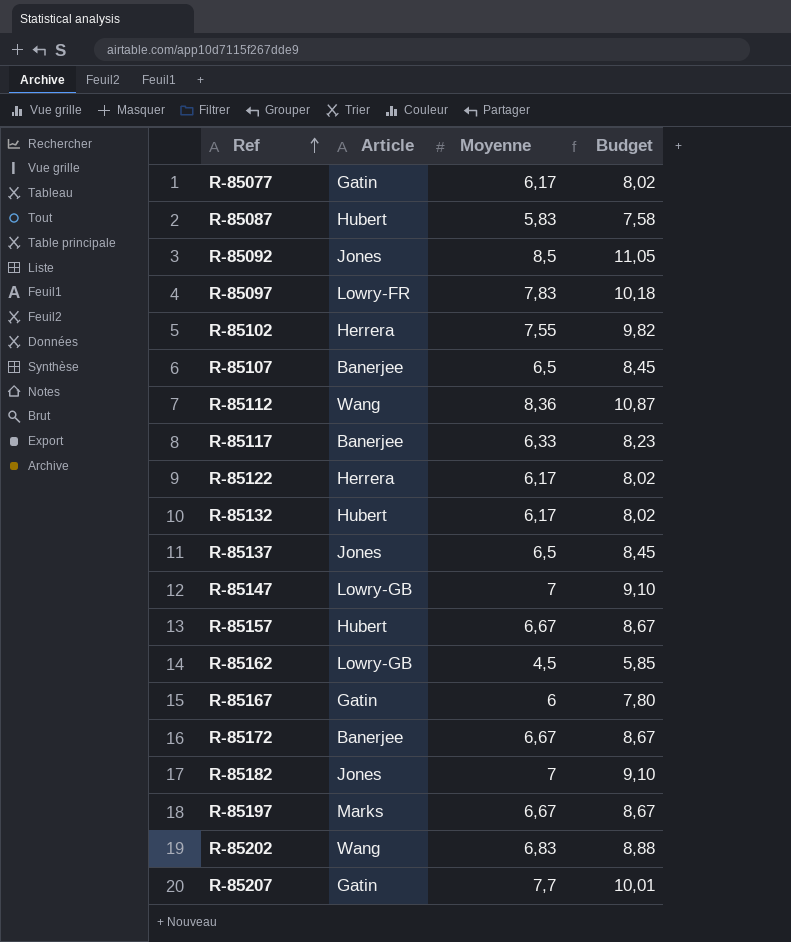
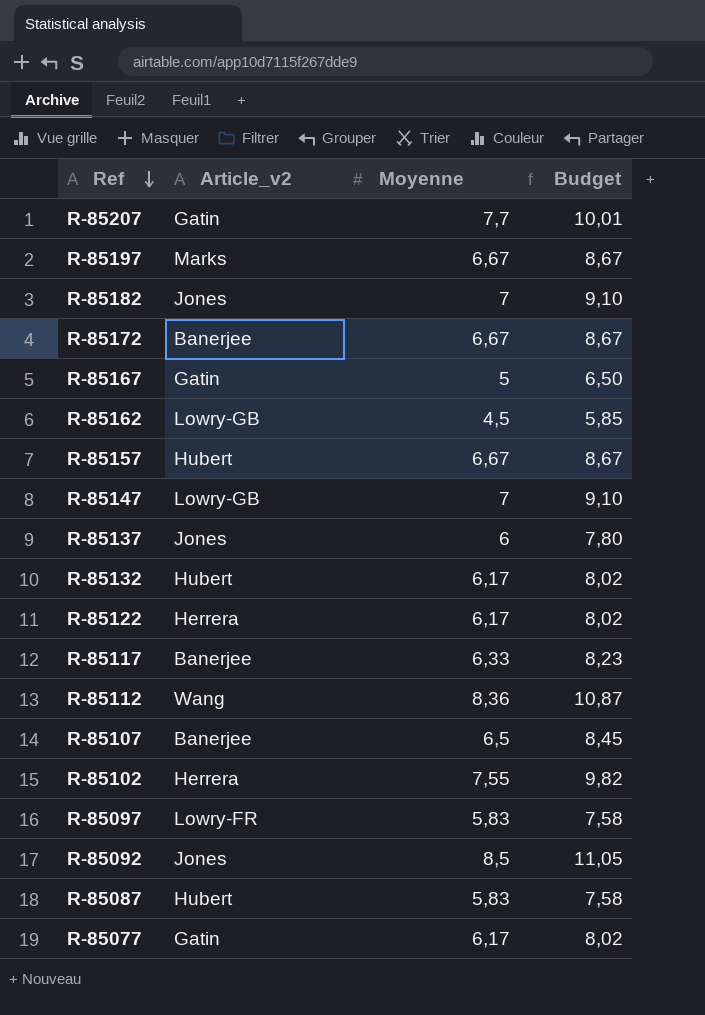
row order: Ref ascending -> Ref descending
column name: Article -> Article_v2
row R-85202: Wang | 6,83 | 8,88 -> none
R-85167 | Moyenne: 6 -> 5
R-85167 | Budget: 7,80 -> 6,50
R-85137 | Moyenne: 6,5 -> 6
R-85137 | Budget: 8,45 -> 7,80
R-85097 | Moyenne: 7,83 -> 5,83
R-85097 | Budget: 10,18 -> 7,58

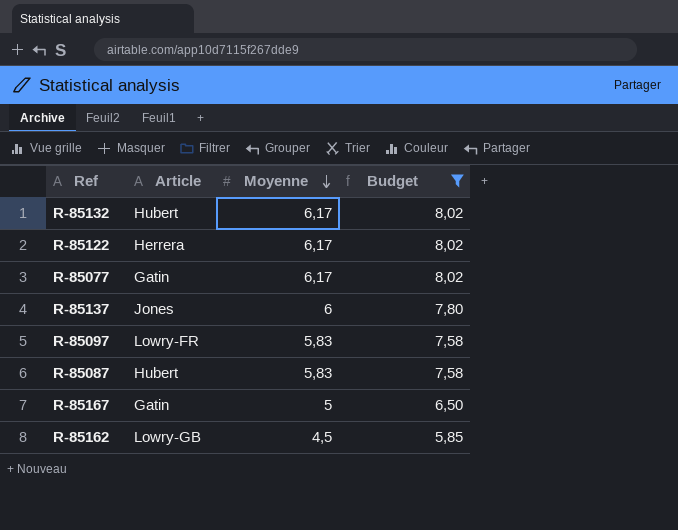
filter: none -> Budget <= 8,02
row order: Ref descending -> Moyenne descending
column name: Article_v2 -> Article

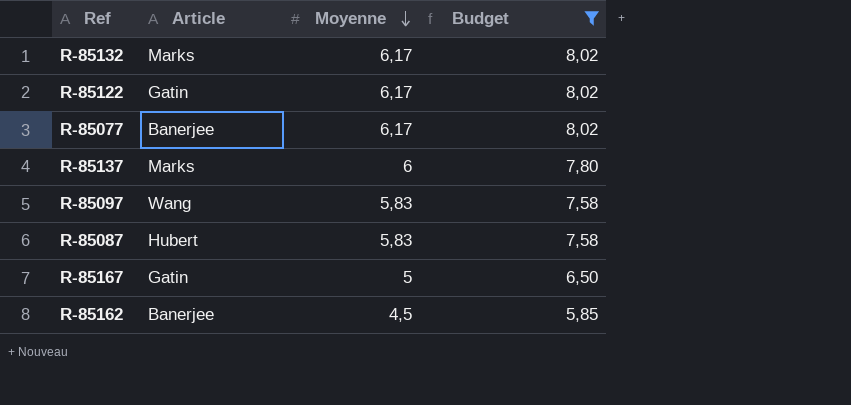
R-85132 | Article: Hubert -> Marks
R-85122 | Article: Herrera -> Gatin
R-85077 | Article: Gatin -> Banerjee
R-85137 | Article: Jones -> Marks
R-85097 | Article: Lowry-FR -> Wang
R-85162 | Article: Lowry-GB -> Banerjee

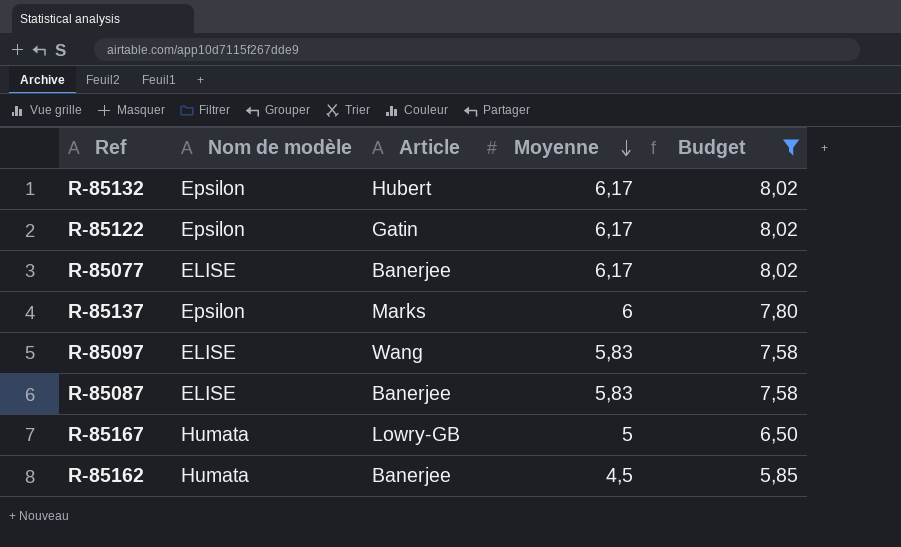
column Nom de modèle | position: none -> 2
R-85132 | Article: Marks -> Hubert
R-85087 | Article: Hubert -> Banerjee
R-85167 | Article: Gatin -> Lowry-GB

